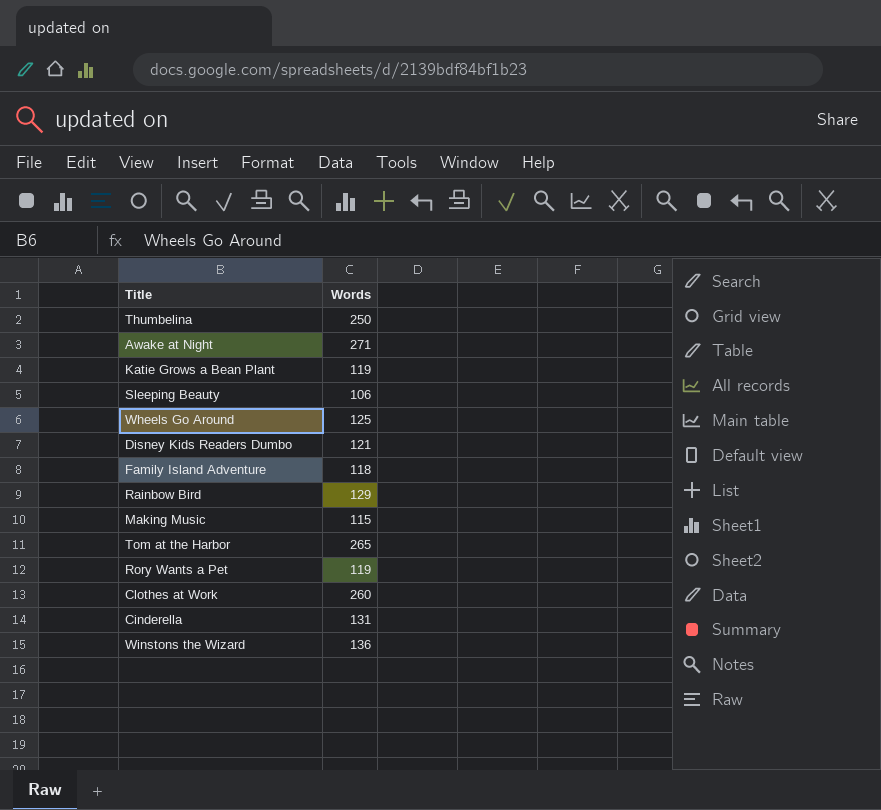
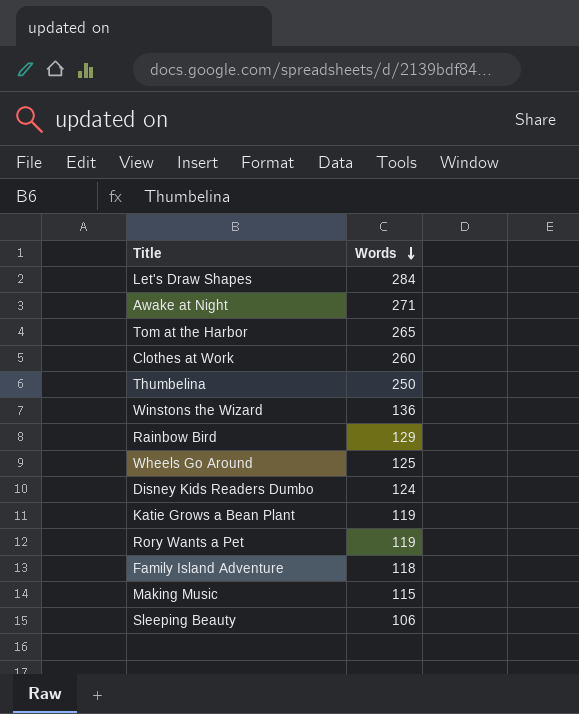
row order: none -> Words descending
row Cinderella: 131 -> none
row Let's Draw Shapes: none -> 284
Disney Kids Readers Dumbo | Words: 121 -> 124

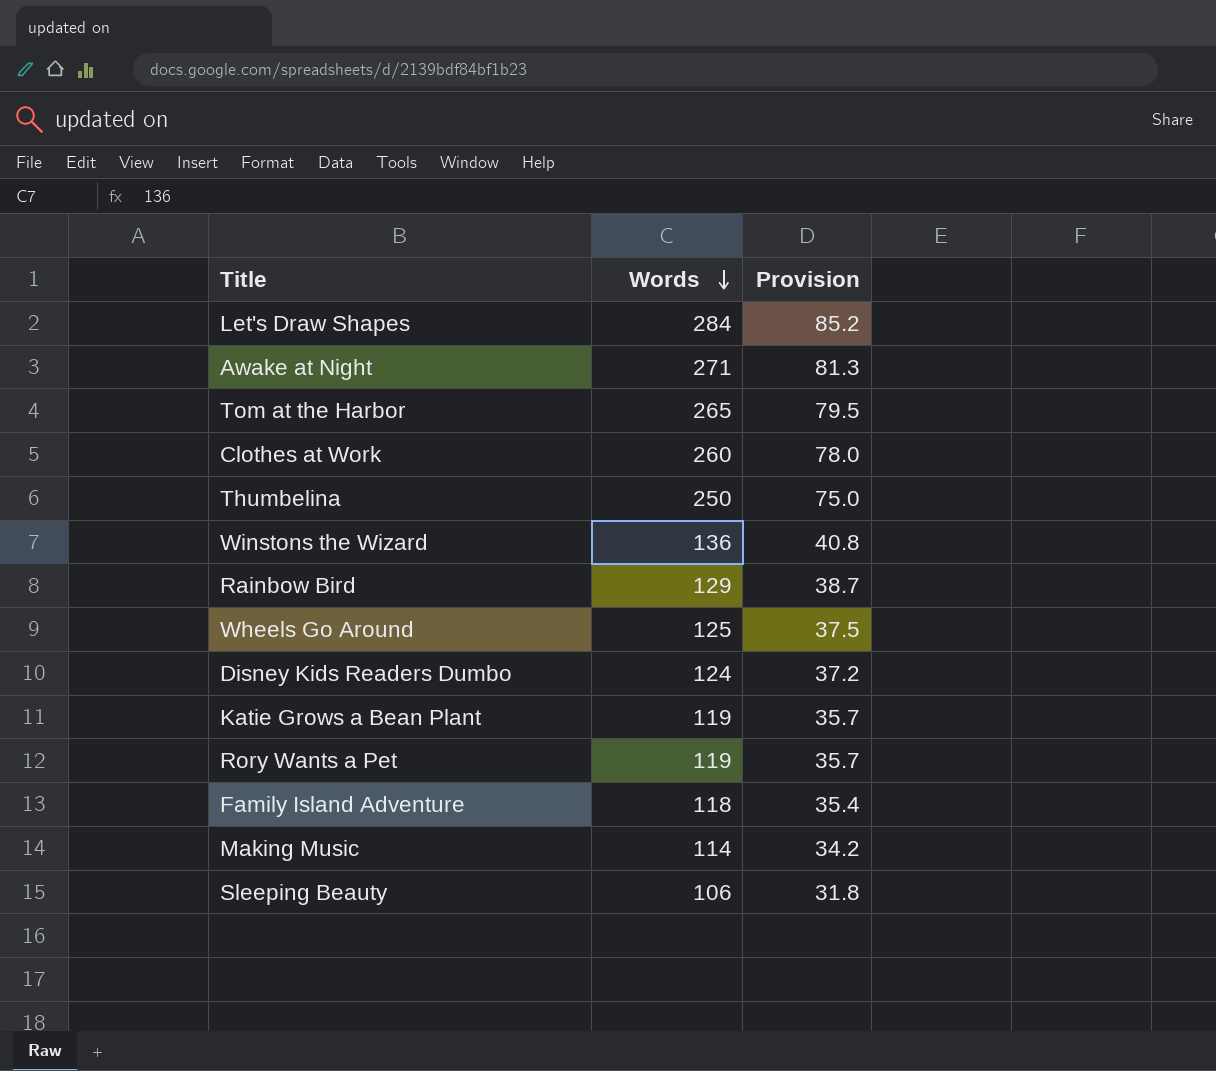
column Provision | formula: none -> [Words] * 0.3
Making Music | Words: 115 -> 114

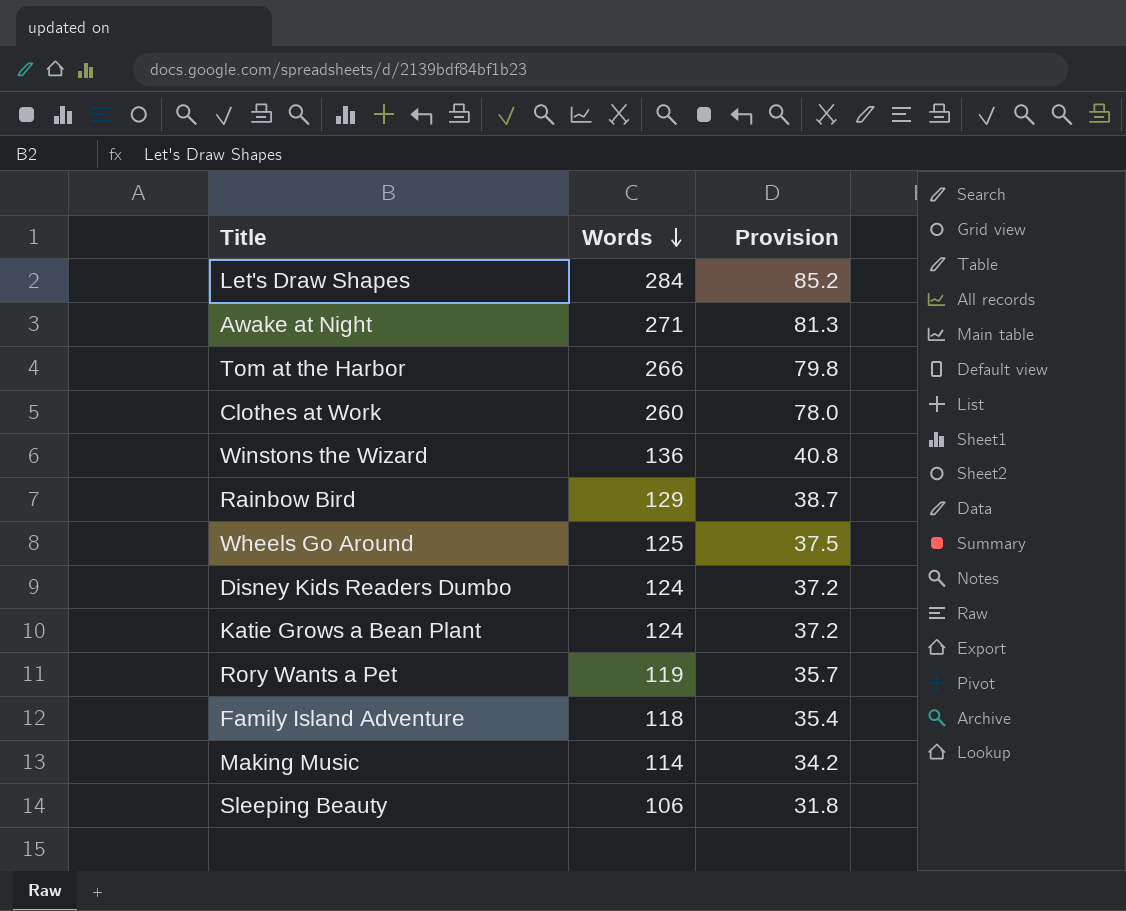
row Thumbelina: 250 | 75.0 -> none
Tom at the Harbor | Words: 265 -> 266
Tom at the Harbor | Provision: 79.5 -> 79.8
Katie Grows a Bean Plant | Words: 119 -> 124
Katie Grows a Bean Plant | Provision: 35.7 -> 37.2

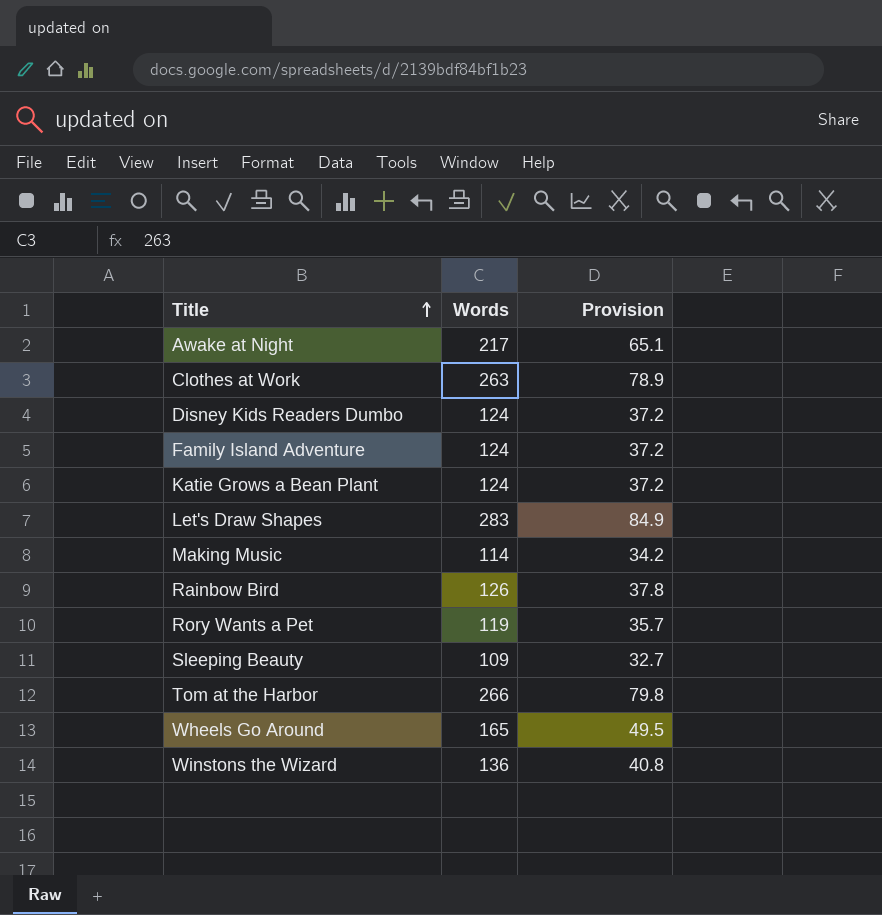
row order: Words descending -> Title ascending
Awake at Night | Words: 271 -> 217
Awake at Night | Provision: 81.3 -> 65.1
Clothes at Work | Words: 260 -> 263
Clothes at Work | Provision: 78.0 -> 78.9
Family Island Adventure | Words: 118 -> 124
Family Island Adventure | Provision: 35.4 -> 37.2
Let's Draw Shapes | Words: 284 -> 283
Let's Draw Shapes | Provision: 85.2 -> 84.9
Rainbow Bird | Words: 129 -> 126
Rainbow Bird | Provision: 38.7 -> 37.8
Sleeping Beauty | Words: 106 -> 109
Sleeping Beauty | Provision: 31.8 -> 32.7
Wheels Go Around | Words: 125 -> 165
Wheels Go Around | Provision: 37.5 -> 49.5

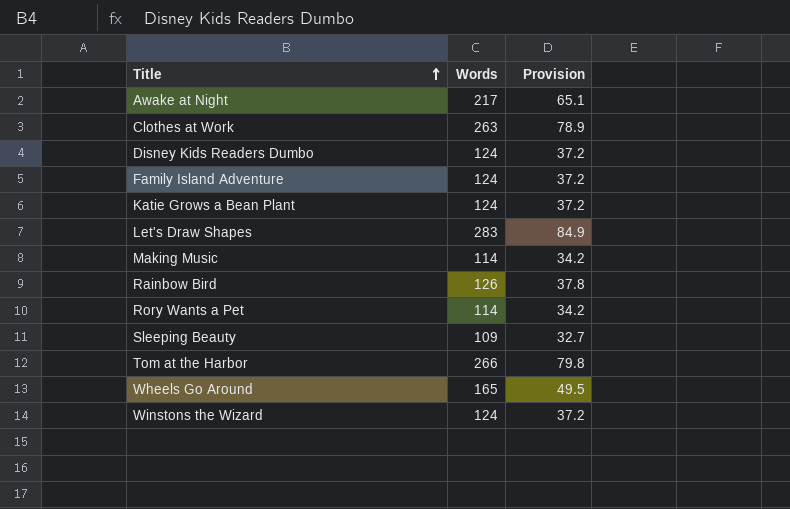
Rory Wants a Pet | Words: 119 -> 114
Rory Wants a Pet | Provision: 35.7 -> 34.2
Winstons the Wizard | Words: 136 -> 124
Winstons the Wizard | Provision: 40.8 -> 37.2

